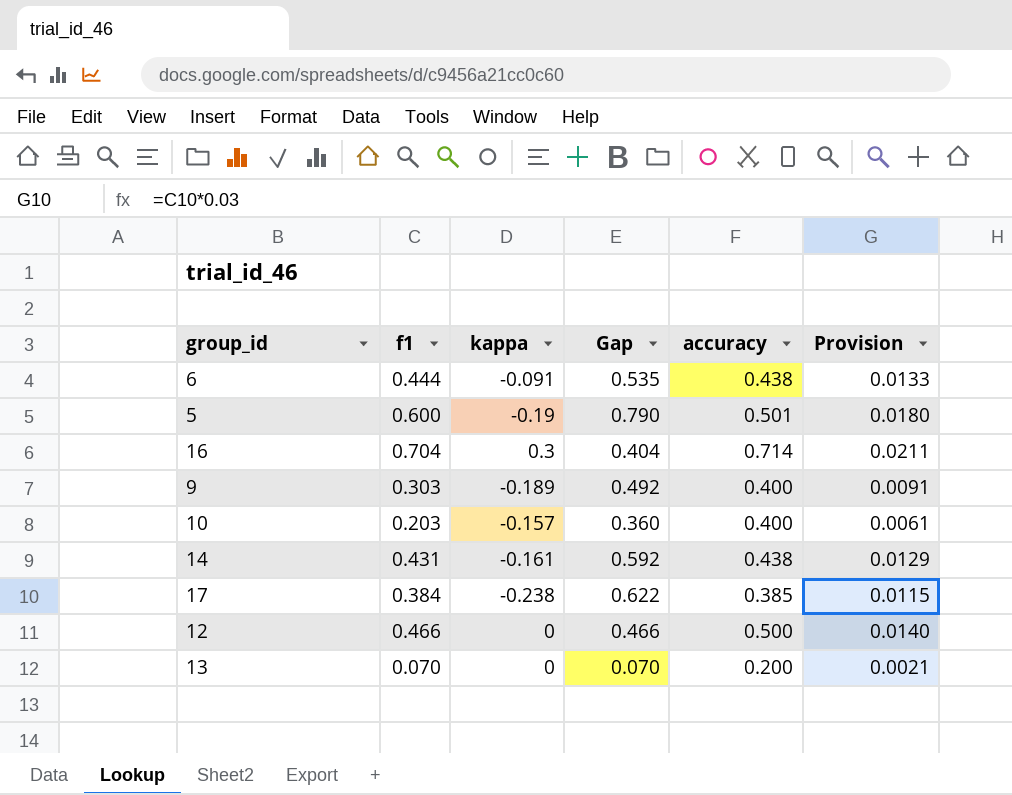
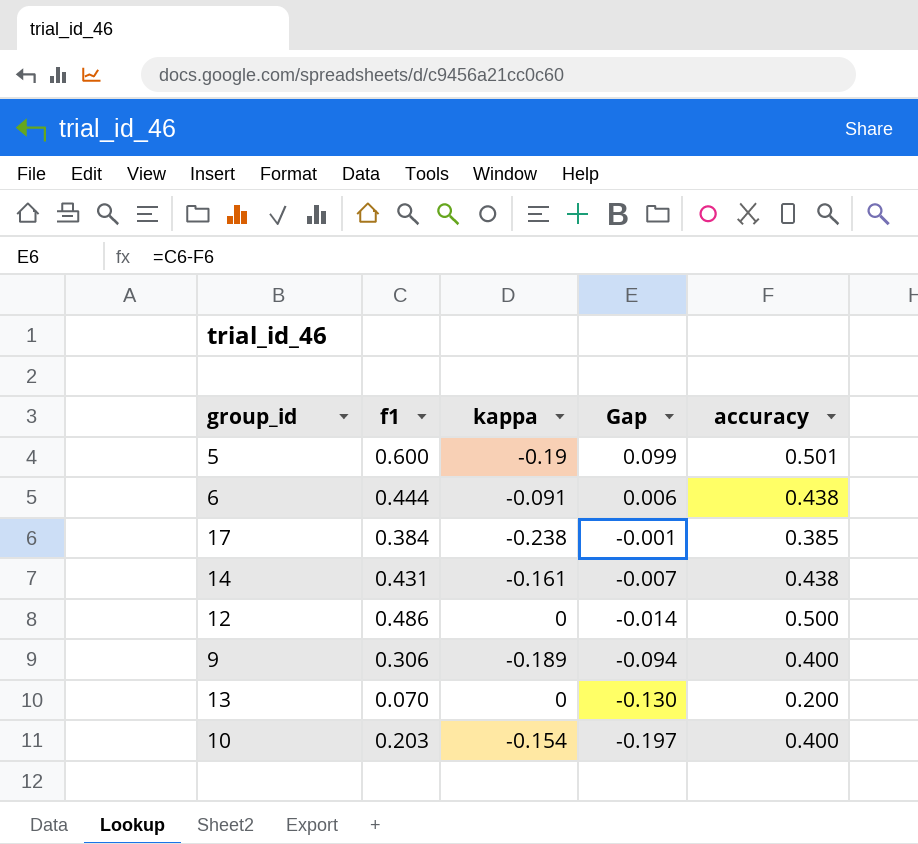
row order: none -> Gap descending
column Provision | formula: [f1] * 0.03 -> none
column Gap | formula: [f1] - [kappa] -> [f1] - [accuracy]
row 16: 0.704 | 0.3 | 0.404 | 0.714 | 0.0211 -> none
12 | f1: 0.466 -> 0.486
9 | f1: 0.303 -> 0.306
10 | kappa: -0.157 -> -0.154

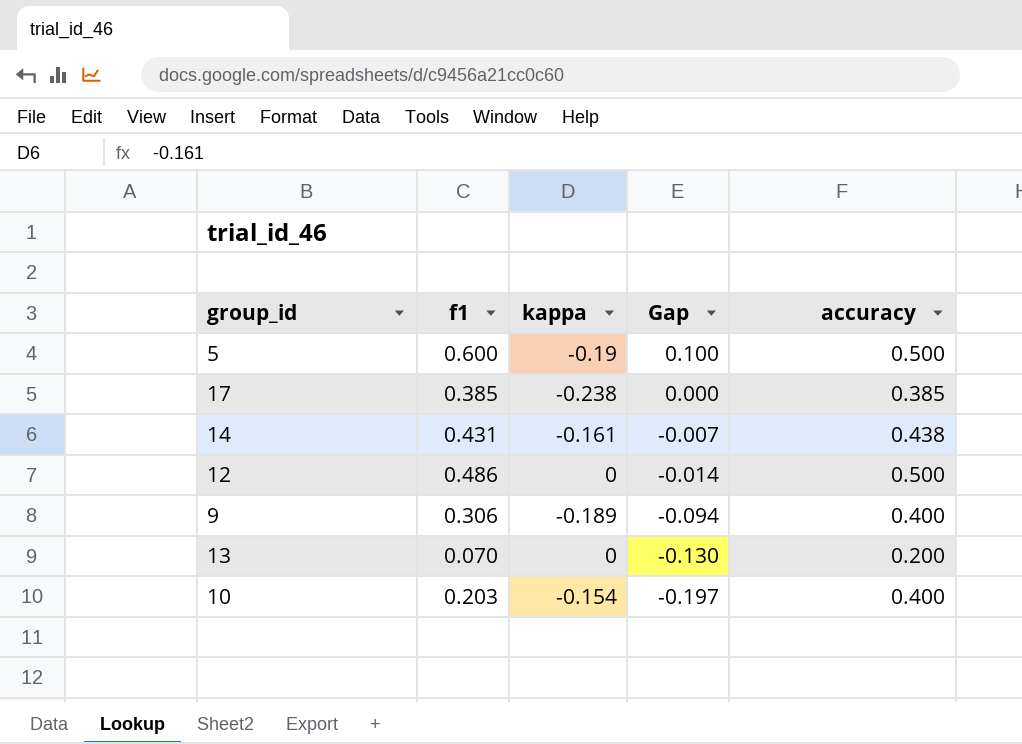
row 6: 0.444 | -0.091 | 0.006 | 0.438 -> none
5 | Gap: 0.099 -> 0.100
5 | accuracy: 0.501 -> 0.500
17 | f1: 0.384 -> 0.385
17 | Gap: -0.001 -> 0.000

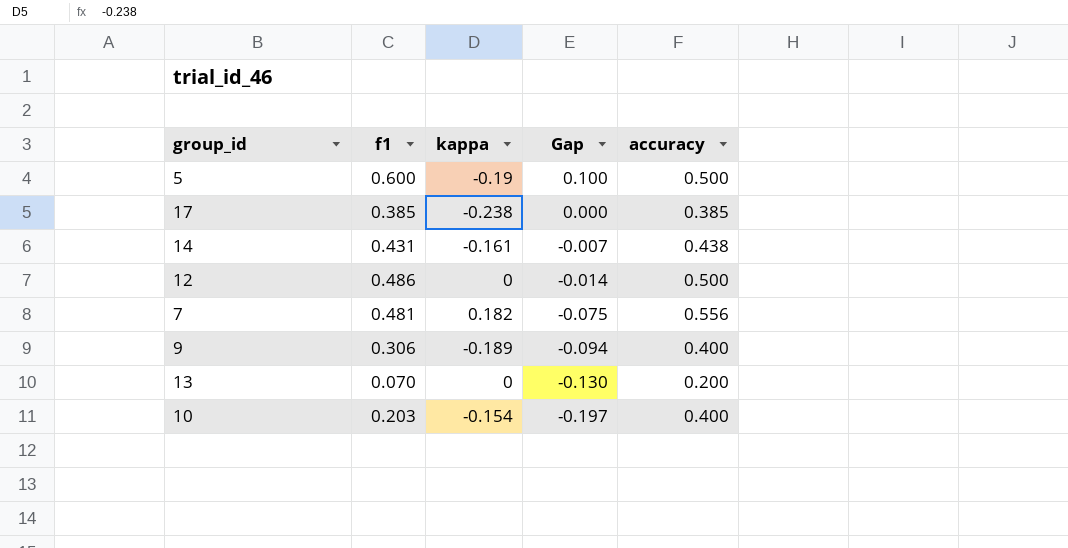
row 7: none -> 0.481 | 0.182 | -0.075 | 0.556

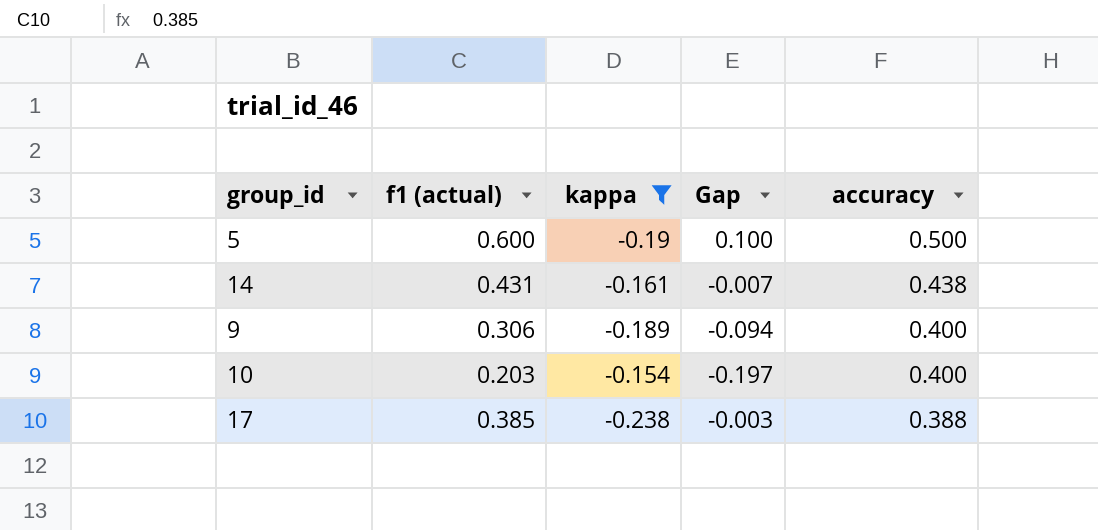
filter: none -> kappa <= -0.154
row order: Gap descending -> accuracy descending
column name: f1 -> f1 (actual)
17 | Gap: 0.000 -> -0.003
17 | accuracy: 0.385 -> 0.388

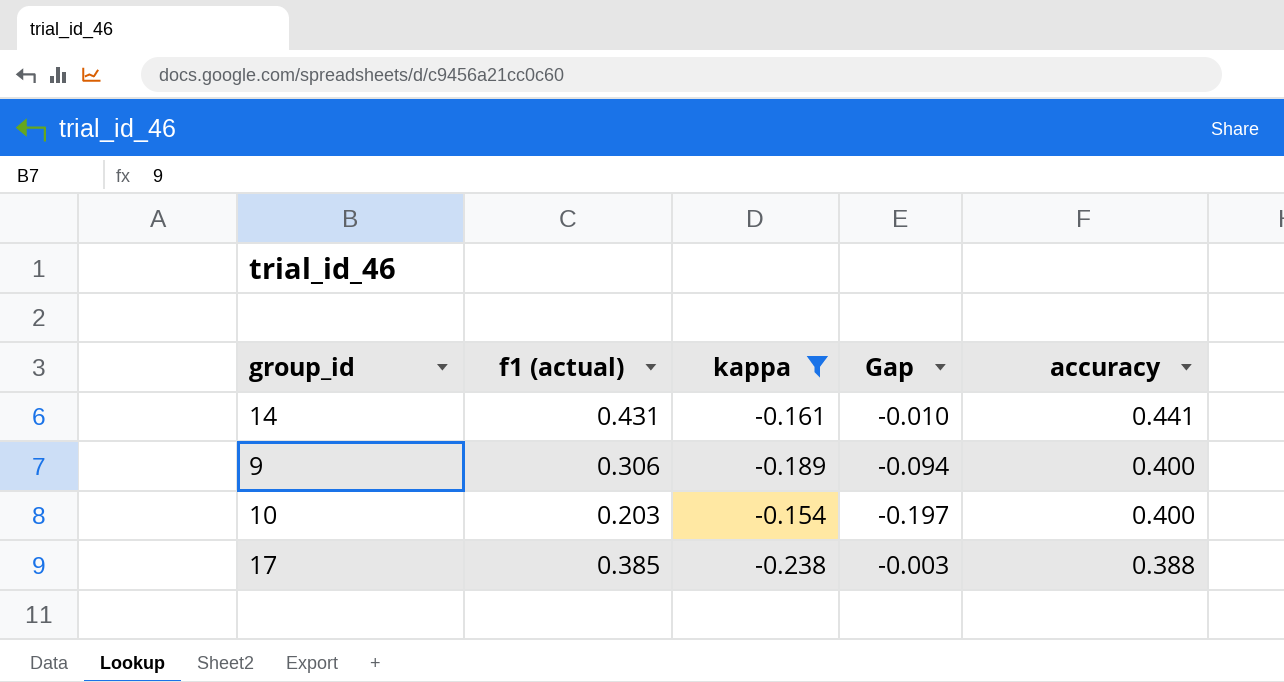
row 5: 0.600 | -0.19 | 0.100 | 0.500 -> none
14 | Gap: -0.007 -> -0.010
14 | accuracy: 0.438 -> 0.441

